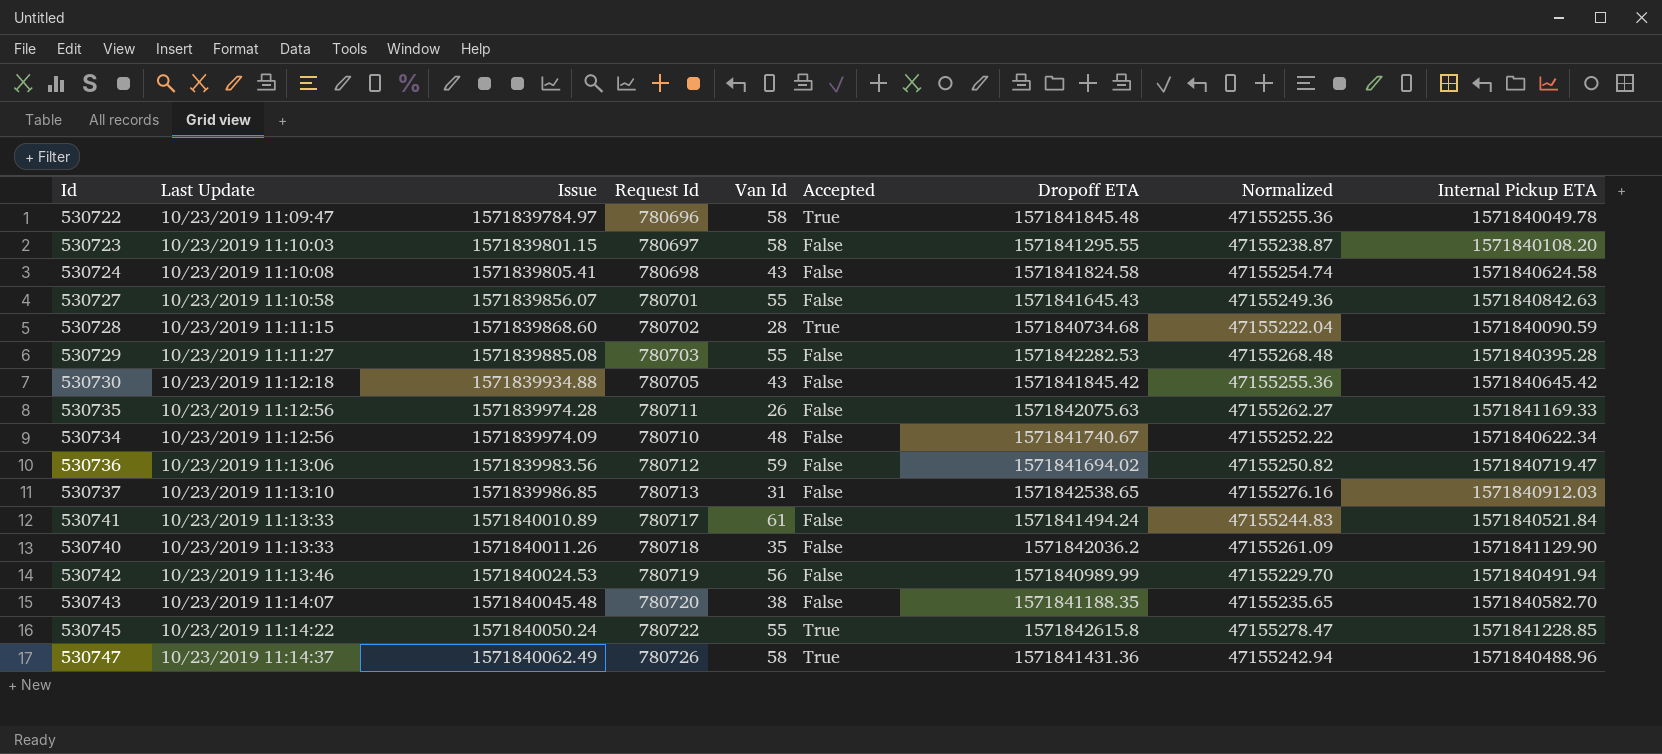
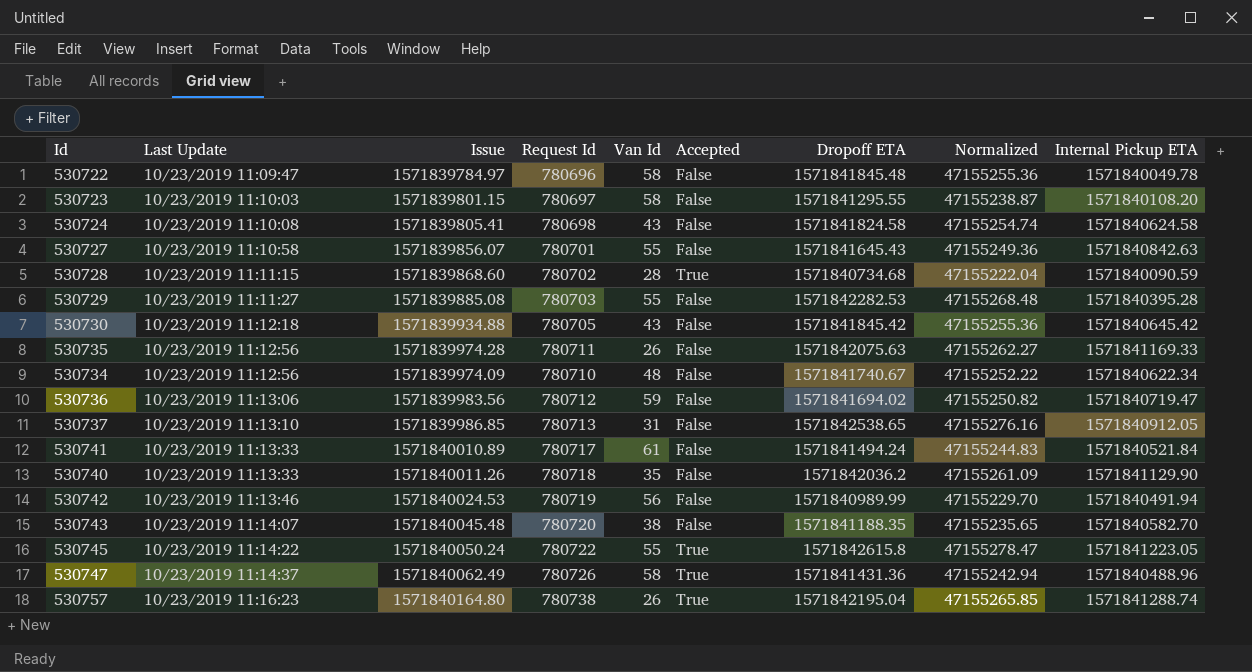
530722 | Accepted: True -> False
530737 | Internal Pickup ETA: 1571840912.03 -> 1571840912.05
530745 | Internal Pickup ETA: 1571841228.85 -> 1571841223.05
row 530757: none -> 10/23/2019 11:16:23 | 1571840164.80 | 780738 | 26 | True | 1571842195.04 | 47155265.85 | 1571841288.74

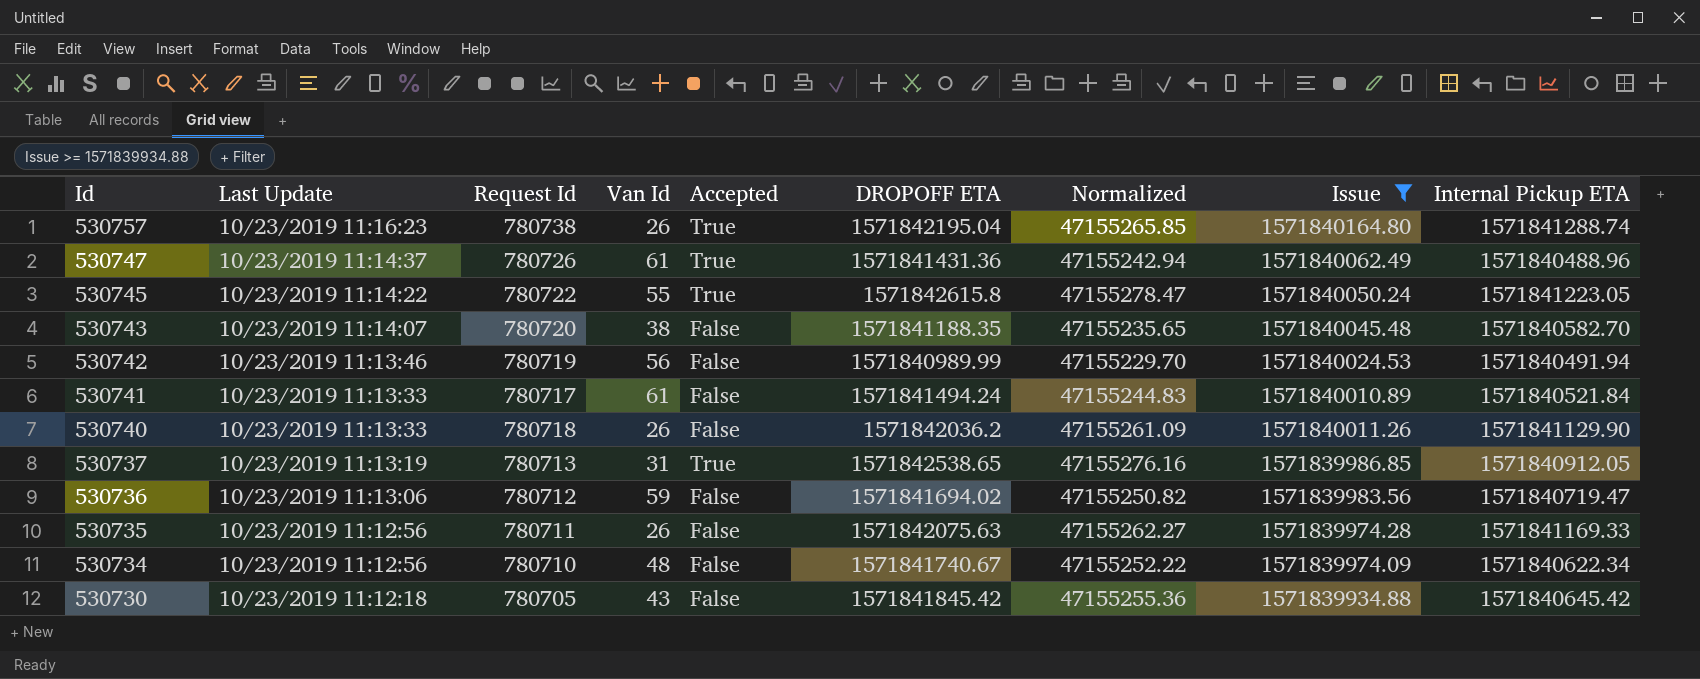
filter: none -> Issue >= 1571839934.88
row order: Last Update ascending -> Id descending
column name: Dropoff ETA -> DROPOFF ETA
column Issue | position: 3 -> 8
530747 | Van Id: 58 -> 61
530740 | Van Id: 35 -> 26
530737 | Last Update: 10/23/2019 11:13:10 -> 10/23/2019 11:13:19
530737 | Accepted: False -> True

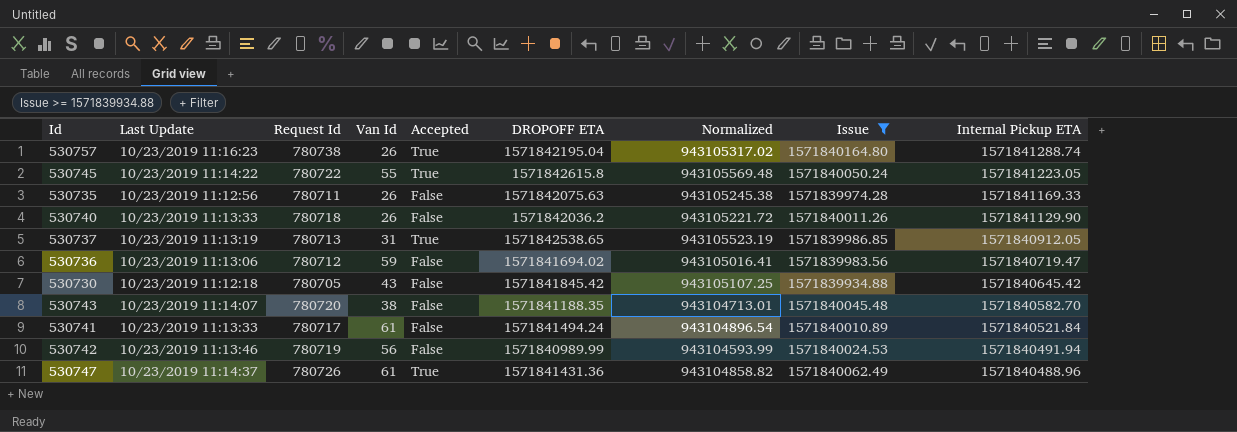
row order: Id descending -> Internal Pickup ETA descending
column Normalized | formula: [DROPOFF ETA] * 0.03 -> [DROPOFF ETA] * 0.6
row 530734: 10/23/2019 11:12:56 | 780710 | 48 | False | 1571841740.67 | 47155252.22 | 1571839974.09 | 1571840622.34 -> none

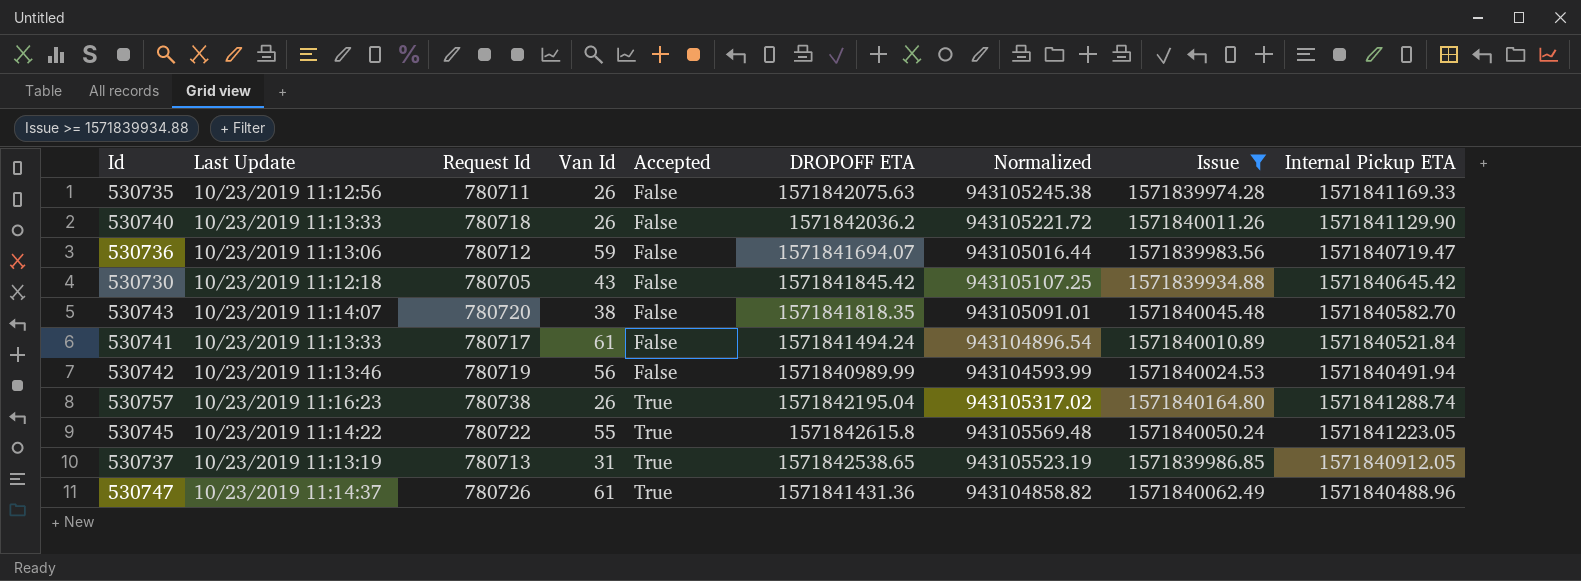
row order: Internal Pickup ETA descending -> Accepted ascending
530736 | DROPOFF ETA: 1571841694.02 -> 1571841694.07
530736 | Normalized: 943105016.41 -> 943105016.44
530743 | DROPOFF ETA: 1571841188.35 -> 1571841818.35
530743 | Normalized: 943104713.01 -> 943105091.01

